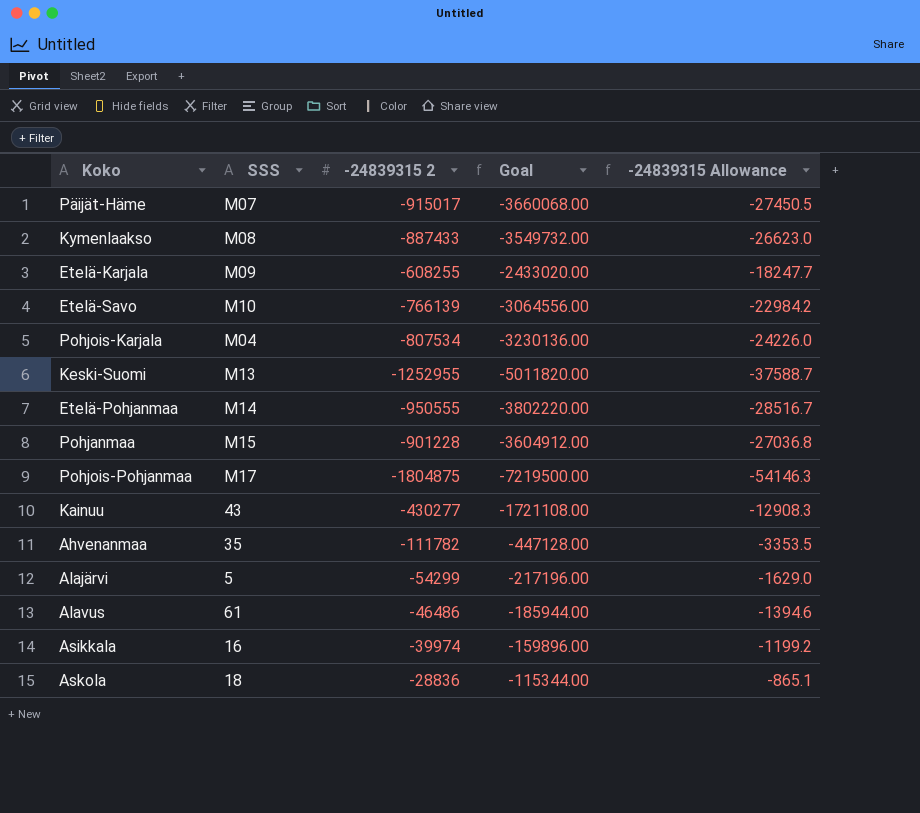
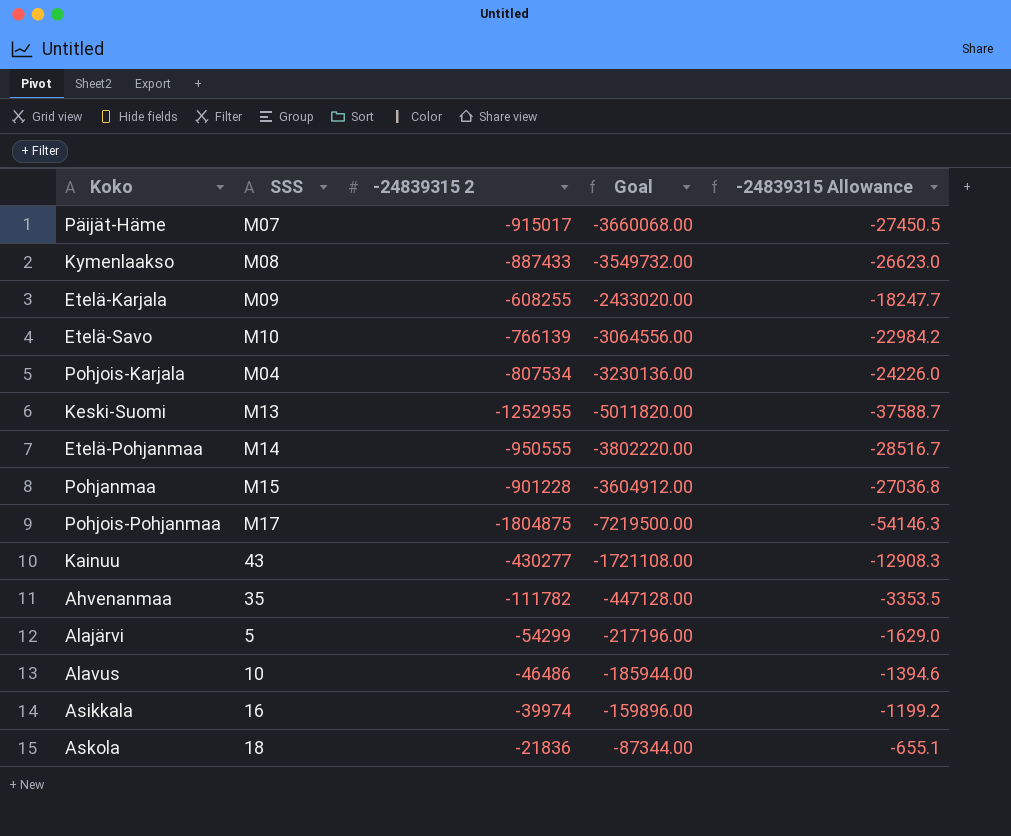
Alavus | SSS: 61 -> 10
Askola | -24839315 2: -28836 -> -21836
Askola | Goal: -115344.00 -> -87344.00
Askola | -24839315 Allowance: -865.1 -> -655.1

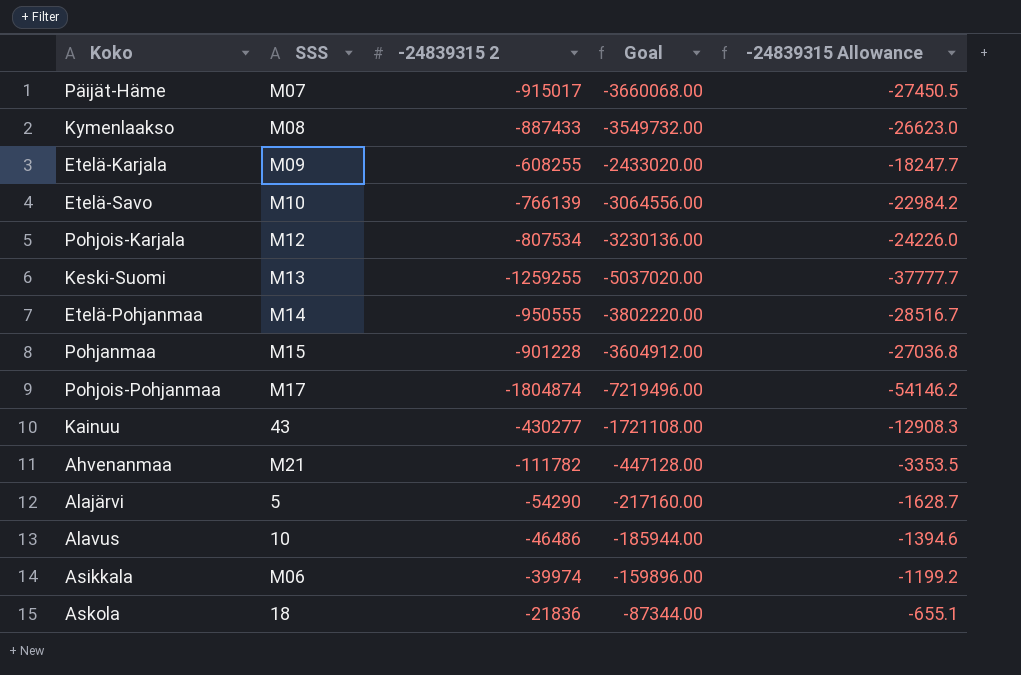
Pohjois-Karjala | SSS: M04 -> M12
Keski-Suomi | -24839315 2: -1252955 -> -1259255
Keski-Suomi | Goal: -5011820.00 -> -5037020.00
Keski-Suomi | -24839315 Allowance: -37588.7 -> -37777.7
Pohjois-Pohjanmaa | -24839315 2: -1804875 -> -1804874
Pohjois-Pohjanmaa | Goal: -7219500.00 -> -7219496.00
Pohjois-Pohjanmaa | -24839315 Allowance: -54146.3 -> -54146.2
Ahvenanmaa | SSS: 35 -> M21
Alajärvi | -24839315 2: -54299 -> -54290
Alajärvi | Goal: -217196.00 -> -217160.00
Alajärvi | -24839315 Allowance: -1629.0 -> -1628.7
Asikkala | SSS: 16 -> M06

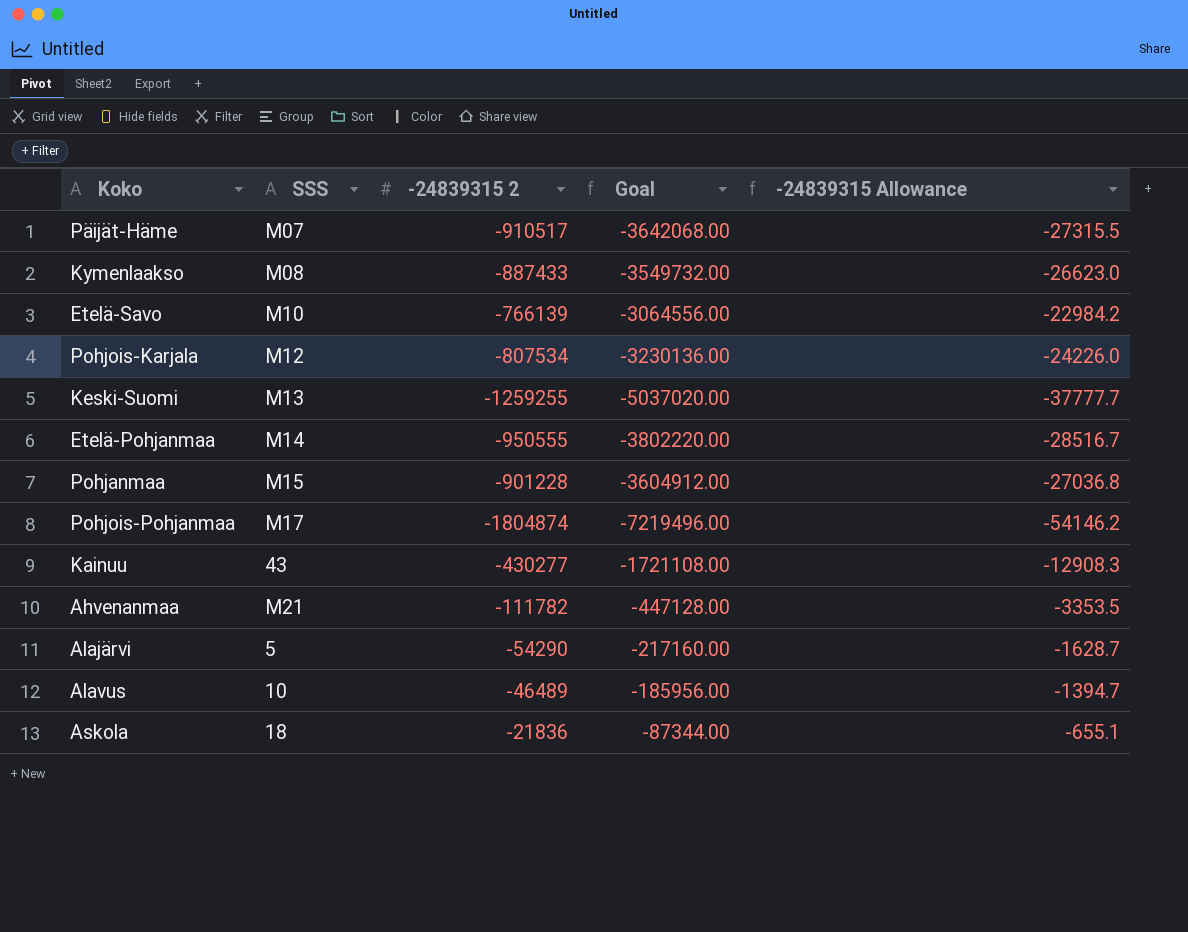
row Etelä-Karjala: M09 | -608255 | -2433020.00 | -18247.7 -> none
row Asikkala: M06 | -39974 | -159896.00 | -1199.2 -> none
Päijät-Häme | -24839315 2: -915017 -> -910517
Päijät-Häme | Goal: -3660068.00 -> -3642068.00
Päijät-Häme | -24839315 Allowance: -27450.5 -> -27315.5
Alavus | -24839315 2: -46486 -> -46489
Alavus | Goal: -185944.00 -> -185956.00
Alavus | -24839315 Allowance: -1394.6 -> -1394.7

